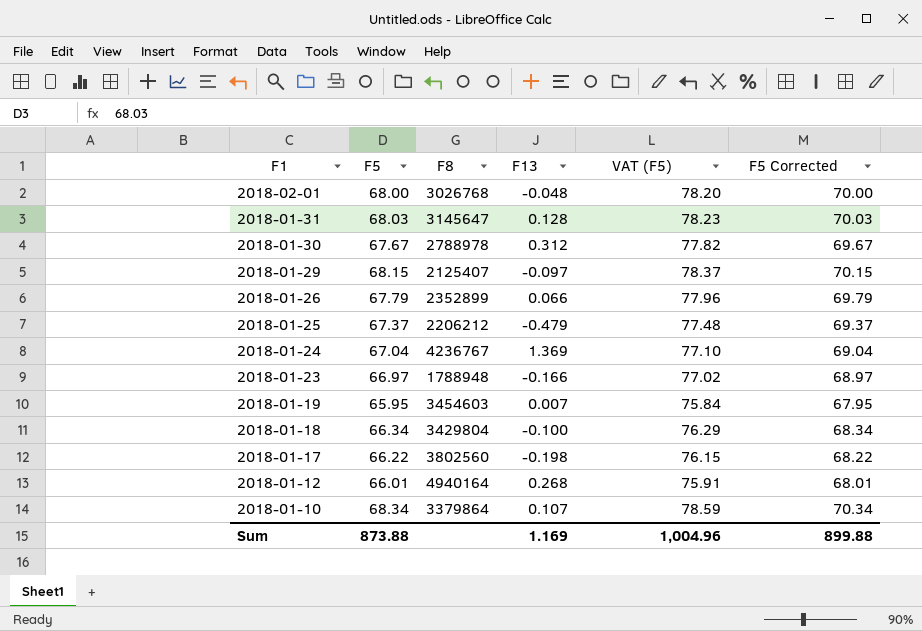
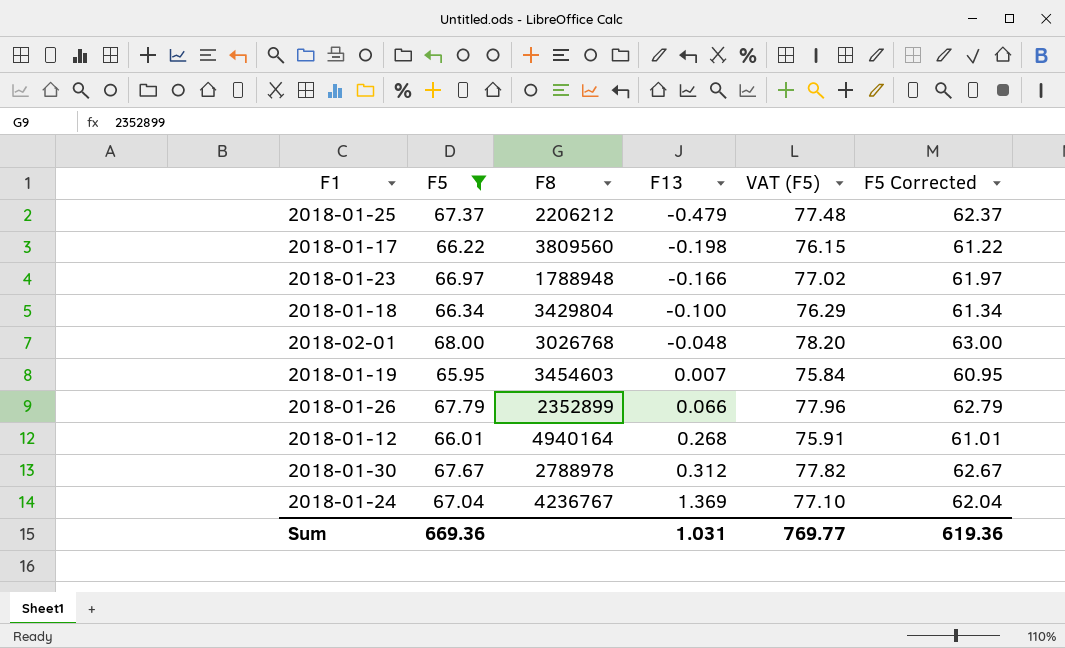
filter: none -> F5 <= 68.00
row order: F1 descending -> F13 ascending
column F5 Corrected | formula: [F5] + 2 -> [F5] - 5
2018-01-17 | F8: 3802560 -> 3809560
Sum | F5: 873.88 -> 669.36
Sum | F13: 1.169 -> 1.031
Sum | VAT (F5): 1,004.96 -> 769.77
Sum | F5 Corrected: 899.88 -> 619.36

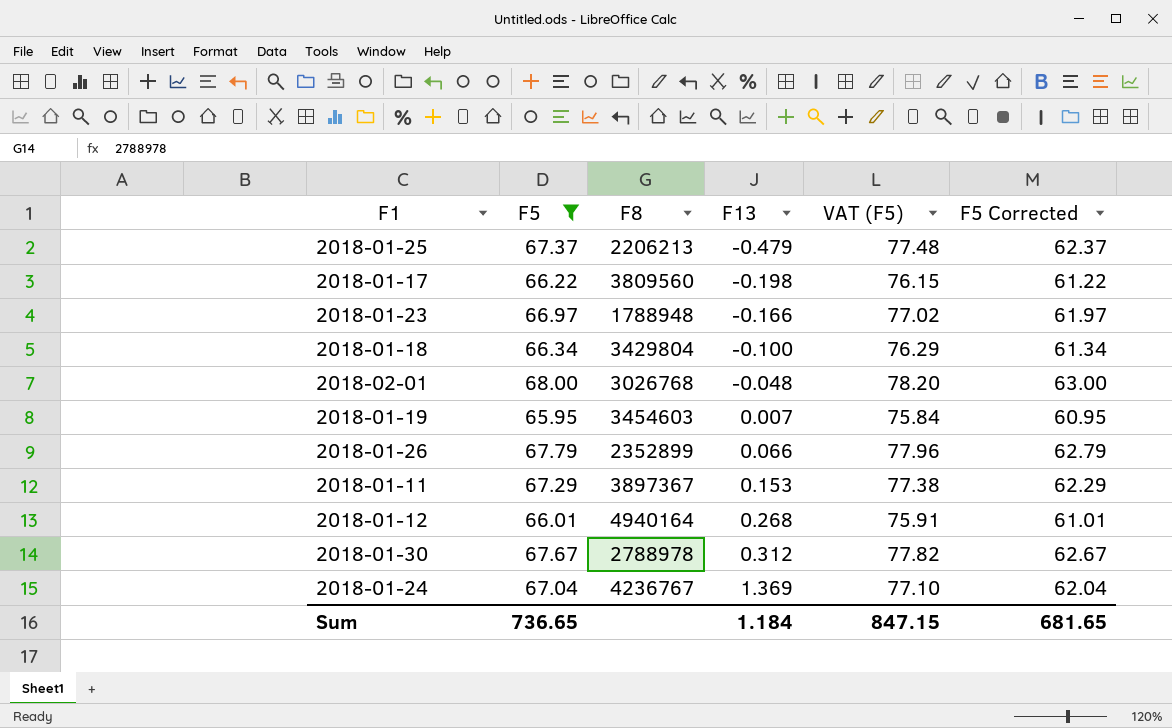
2018-01-25 | F8: 2206212 -> 2206213
row 2018-01-11: none -> 67.29 | 3897367 | 0.153 | 77.38 | 62.29
Sum | F5: 669.36 -> 736.65
Sum | F13: 1.031 -> 1.184
Sum | VAT (F5): 769.77 -> 847.15
Sum | F5 Corrected: 619.36 -> 681.65

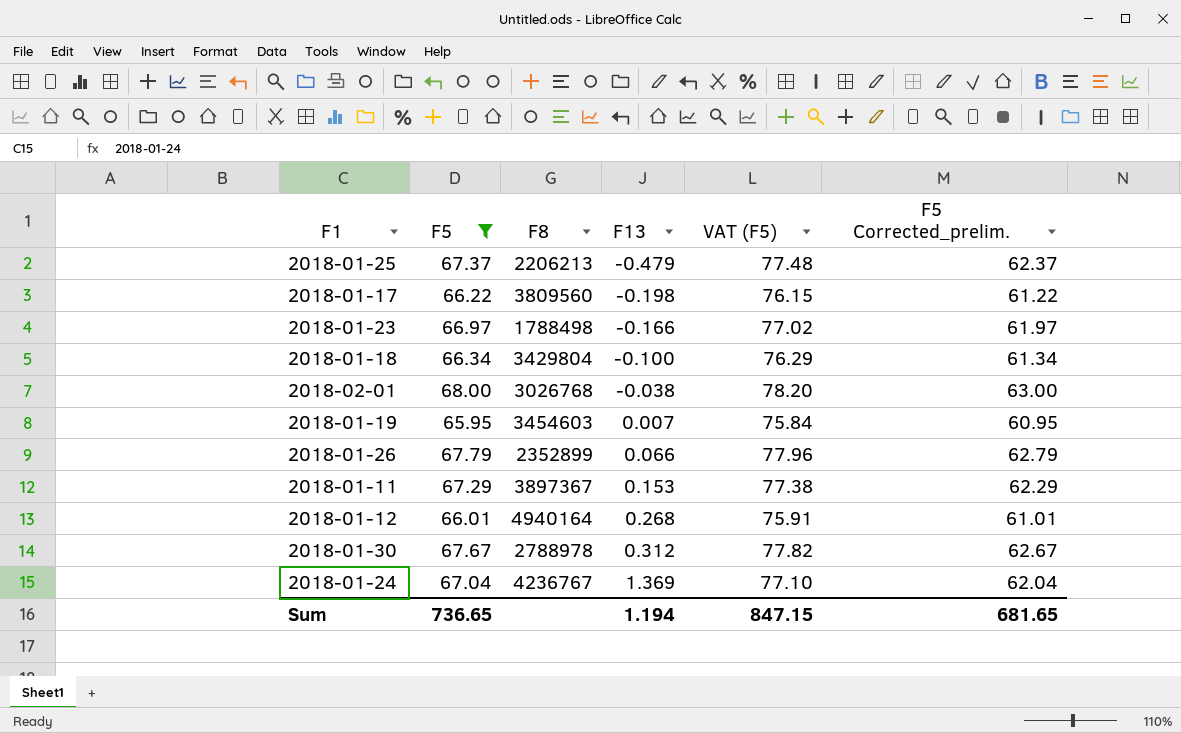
column name: F5 Corrected -> F5 Corrected_prelim.
2018-01-23 | F8: 1788948 -> 1788498
2018-02-01 | F13: -0.048 -> -0.038
Sum | F13: 1.184 -> 1.194

